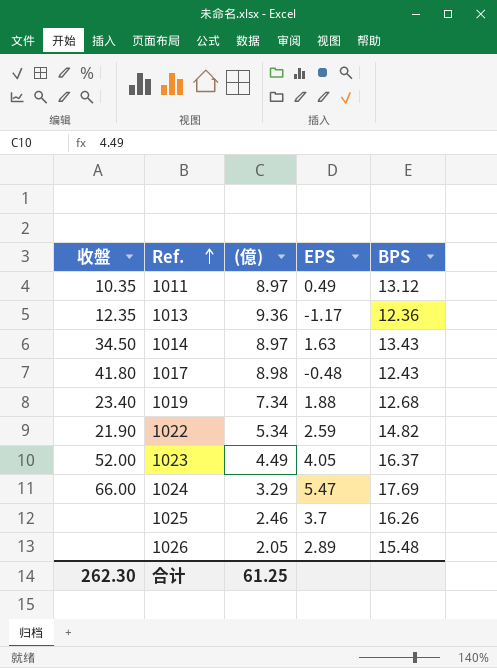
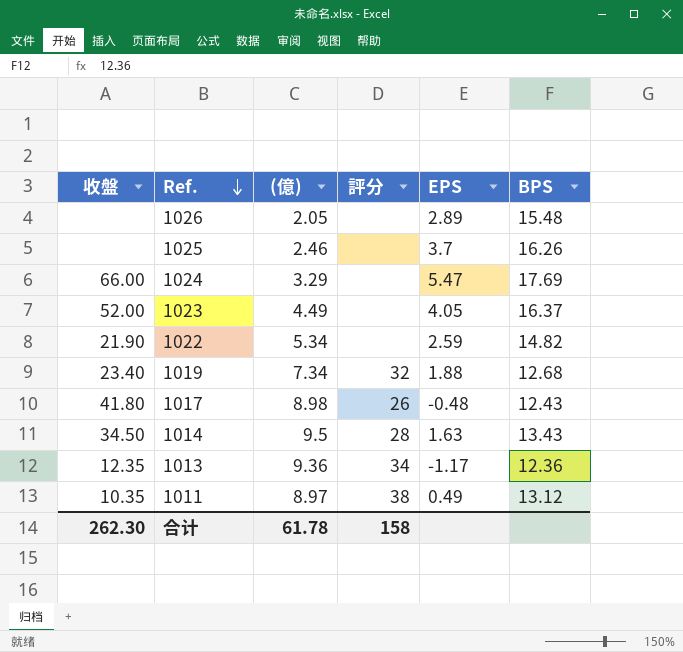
row order: Ref. ascending -> Ref. descending
column 評分 | position: none -> 4
1014 | (億): 8.97 -> 9.5
合计 | (億): 61.25 -> 61.78

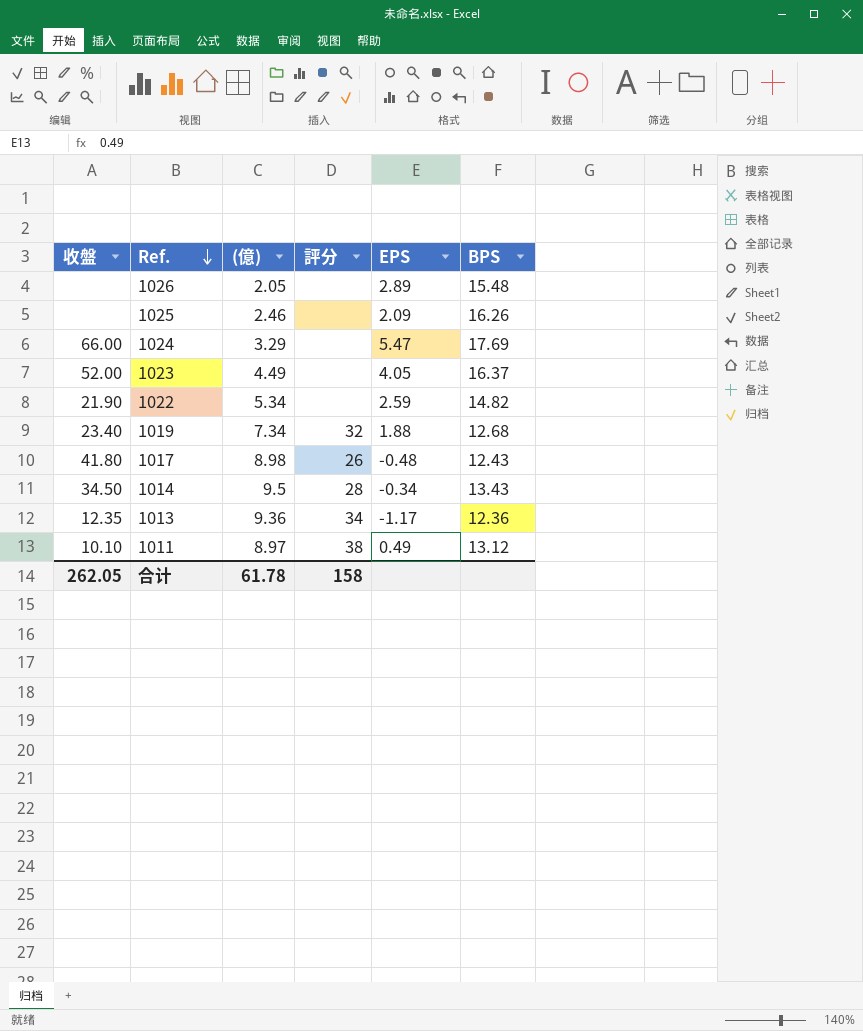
1025 | EPS: 3.7 -> 2.09
1014 | EPS: 1.63 -> -0.34
1011 | 收盤: 10.35 -> 10.10
合计 | 收盤: 262.30 -> 262.05

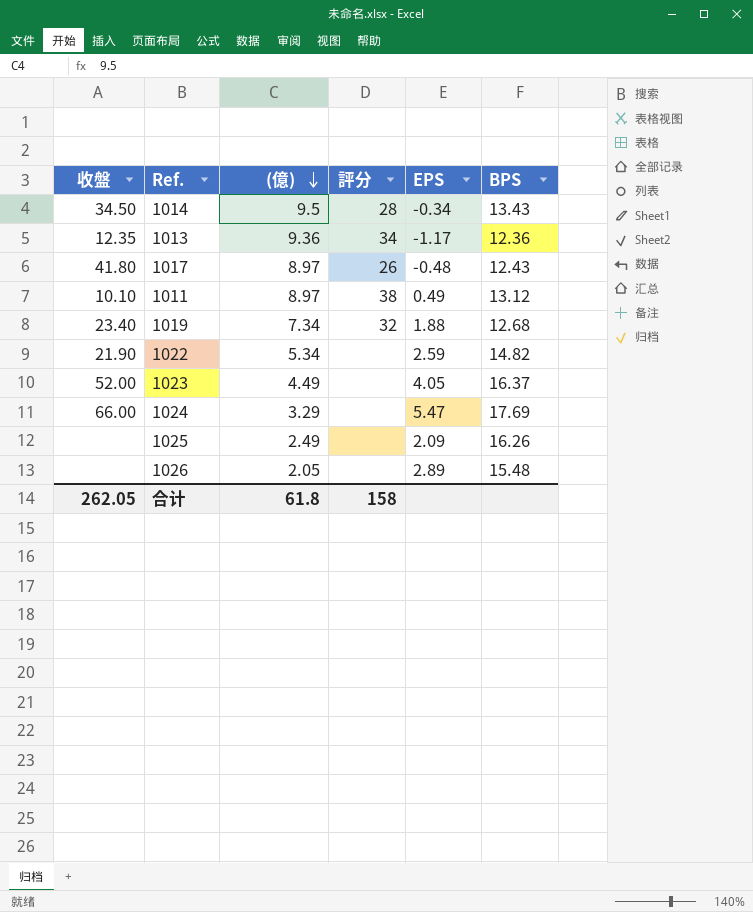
row order: Ref. descending -> (億) descending
1017 | (億): 8.98 -> 8.97
1025 | (億): 2.46 -> 2.49
合计 | (億): 61.78 -> 61.8

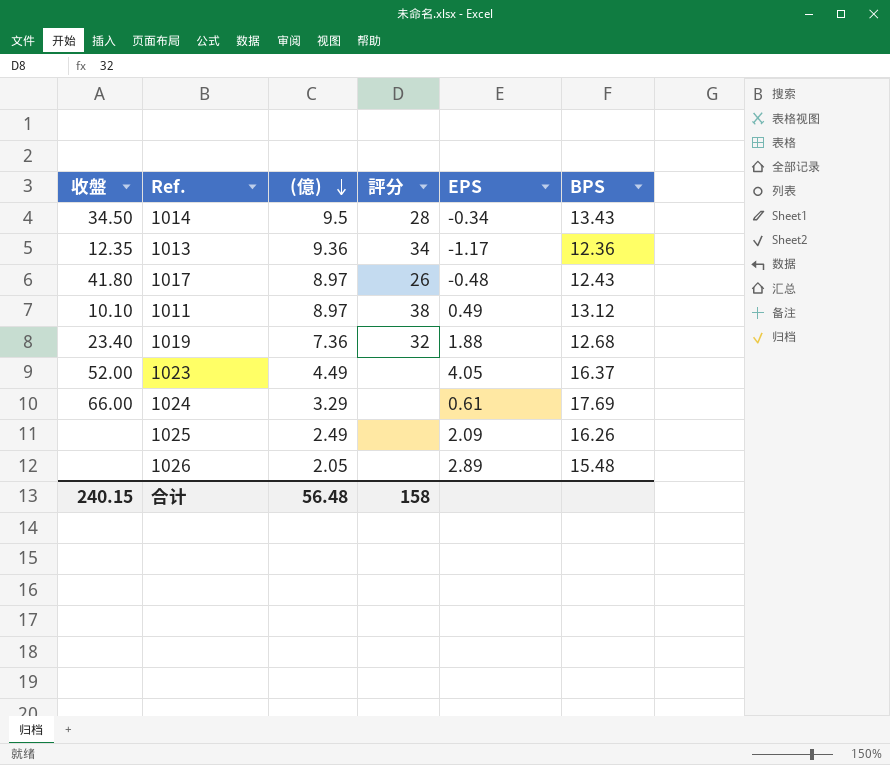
row 1022: 21.90 | 5.34 | none | 2.59 | 14.82 -> none
1019 | (億): 7.34 -> 7.36
1024 | EPS: 5.47 -> 0.61
合计 | 收盤: 262.05 -> 240.15
合计 | (億): 61.8 -> 56.48

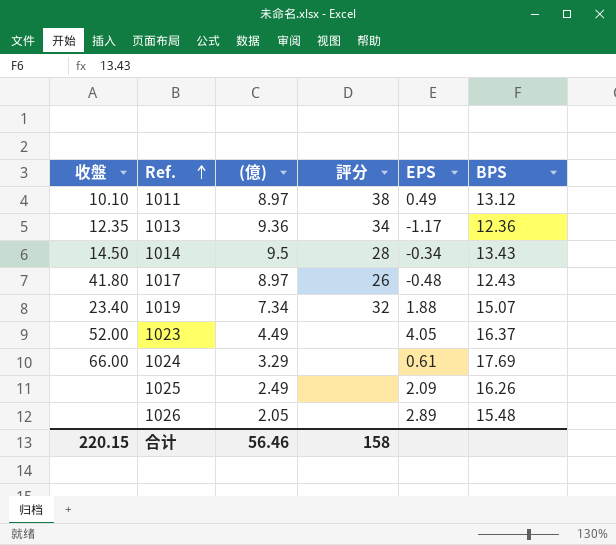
row order: (億) descending -> Ref. ascending
1014 | 收盤: 34.50 -> 14.50
1019 | (億): 7.36 -> 7.34
1019 | BPS: 12.68 -> 15.07
合计 | 收盤: 240.15 -> 220.15
合计 | (億): 56.48 -> 56.46

